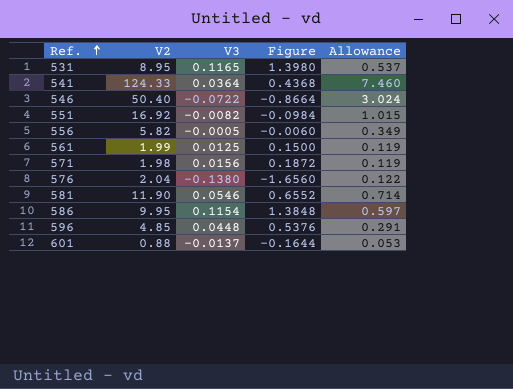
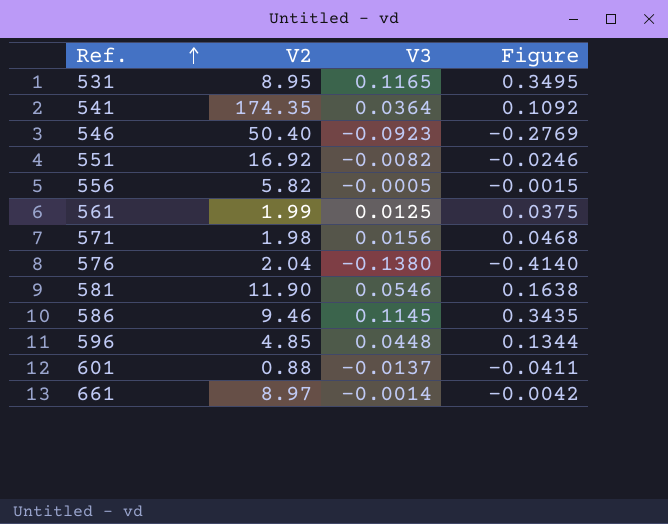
column Allowance | formula: [V2] * 0.06 -> none
column Figure | formula: [V3] * 12 -> [V3] * 3
541 | V2: 124.33 -> 174.35
546 | V3: -0.0722 -> -0.0923
586 | V2: 9.95 -> 9.46
586 | V3: 0.1154 -> 0.1145
row 661: none -> 8.97 | -0.0014 | -0.0042

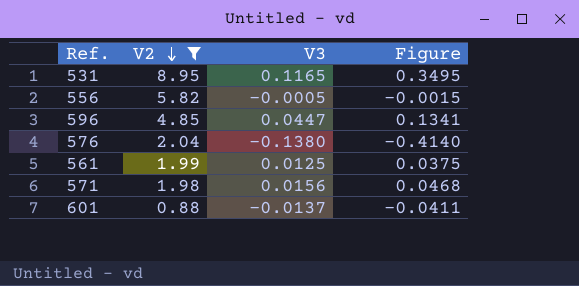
filter: none -> V2 <= 8.95
row order: Ref. ascending -> V2 descending
596 | V3: 0.0448 -> 0.0447
596 | Figure: 0.1344 -> 0.1341

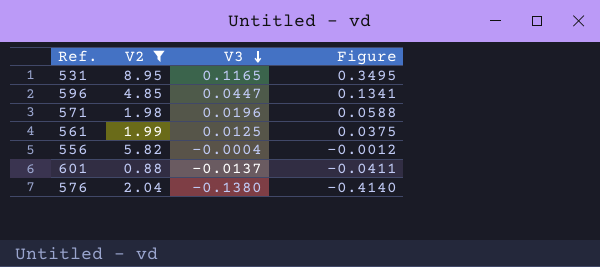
row order: V2 descending -> V3 descending
571 | V3: 0.0156 -> 0.0196
571 | Figure: 0.0468 -> 0.0588
556 | V3: -0.0005 -> -0.0004
556 | Figure: -0.0015 -> -0.0012

